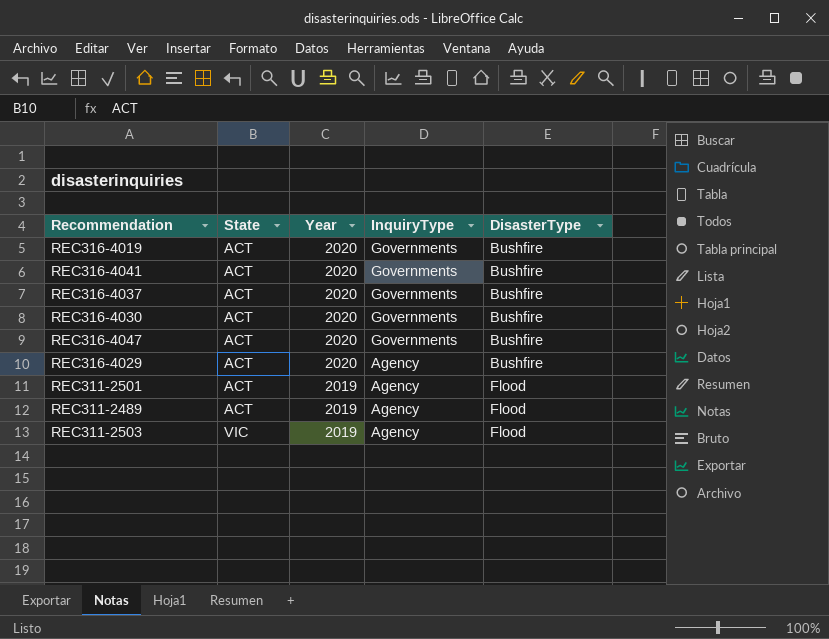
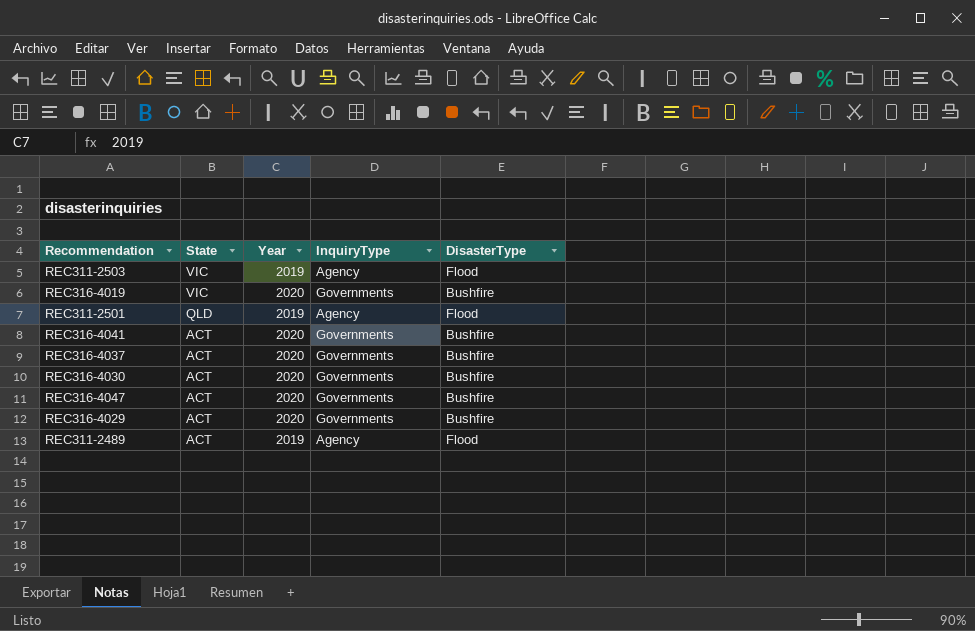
row order: State ascending -> State descending
REC316-4019 | State: ACT -> VIC
REC311-2501 | State: ACT -> QLD
REC316-4029 | InquiryType: Agency -> Governments

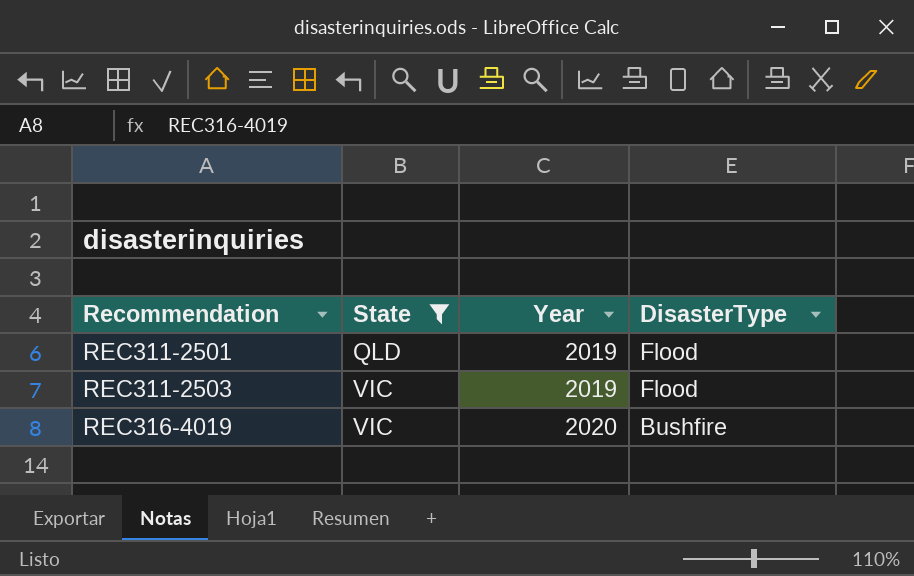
filter: none -> State != ACT
row order: State descending -> Recommendation ascending
column InquiryType | position: 4 -> none

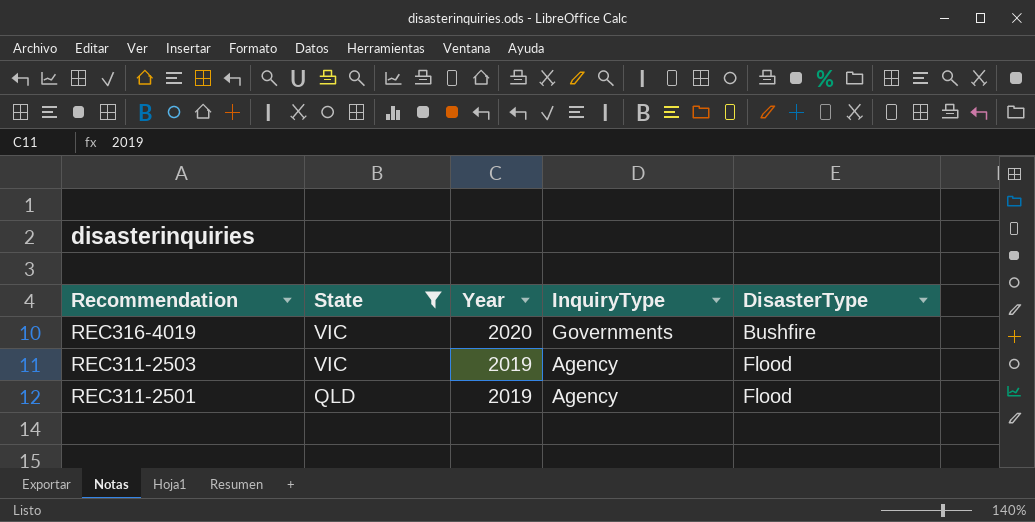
row order: Recommendation ascending -> Recommendation descending
column InquiryType | position: none -> 4

